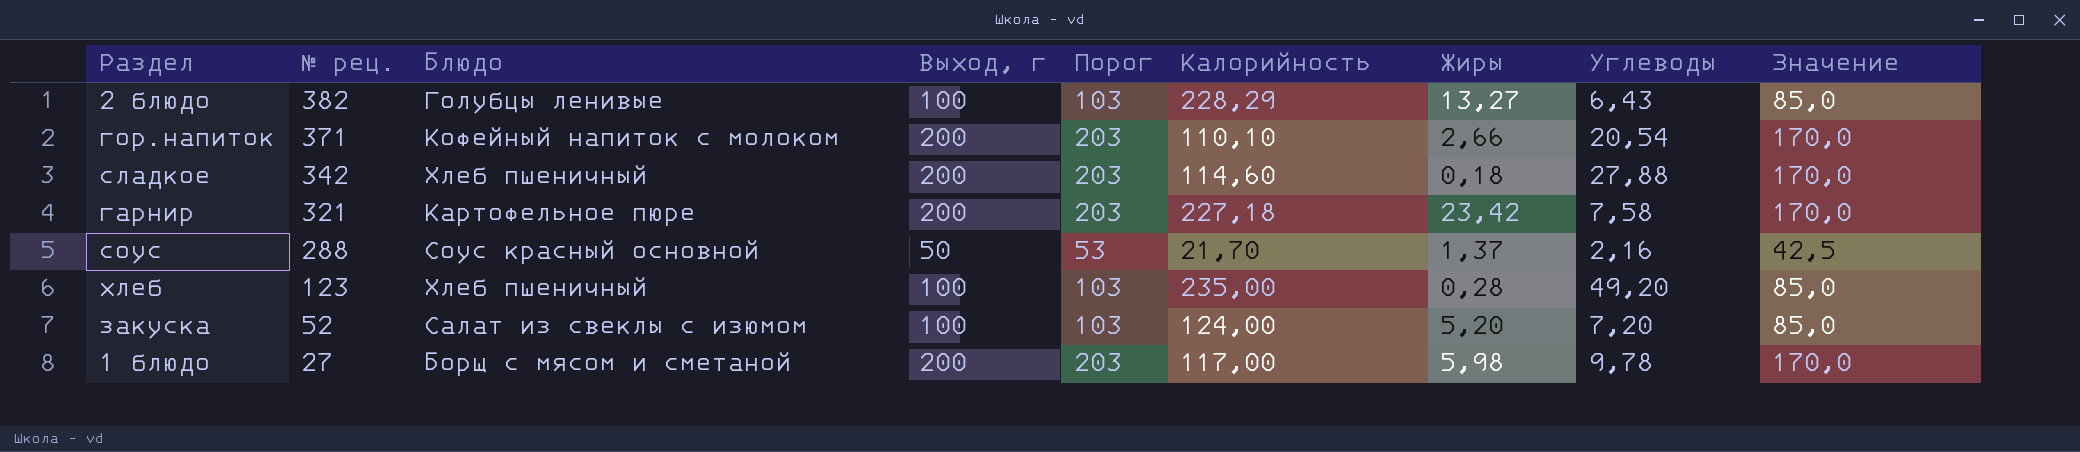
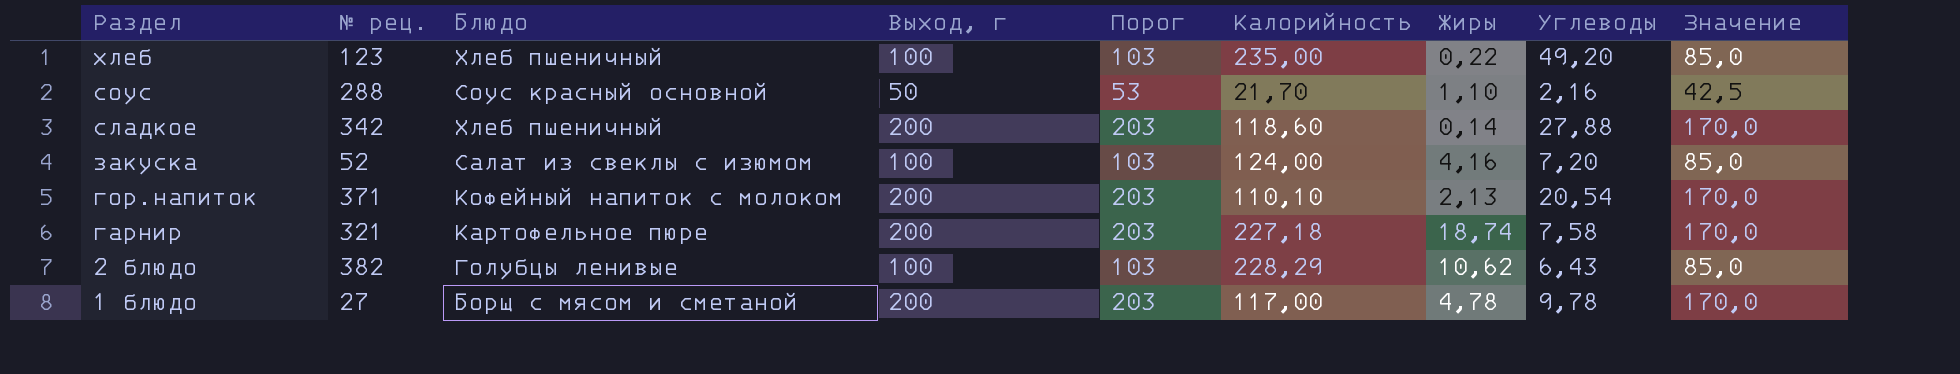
row order: № рец. descending -> Раздел descending
хлеб | Жиры: 0,28 -> 0,22
соус | Жиры: 1,37 -> 1,10
сладкое | Калорийность: 114,60 -> 118,60
сладкое | Жиры: 0,18 -> 0,14
закуска | Жиры: 5,20 -> 4,16
гор.напиток | Жиры: 2,66 -> 2,13
гарнир | Жиры: 23,42 -> 18,74
2 блюдо | Жиры: 13,27 -> 10,62
1 блюдо | Жиры: 5,98 -> 4,78

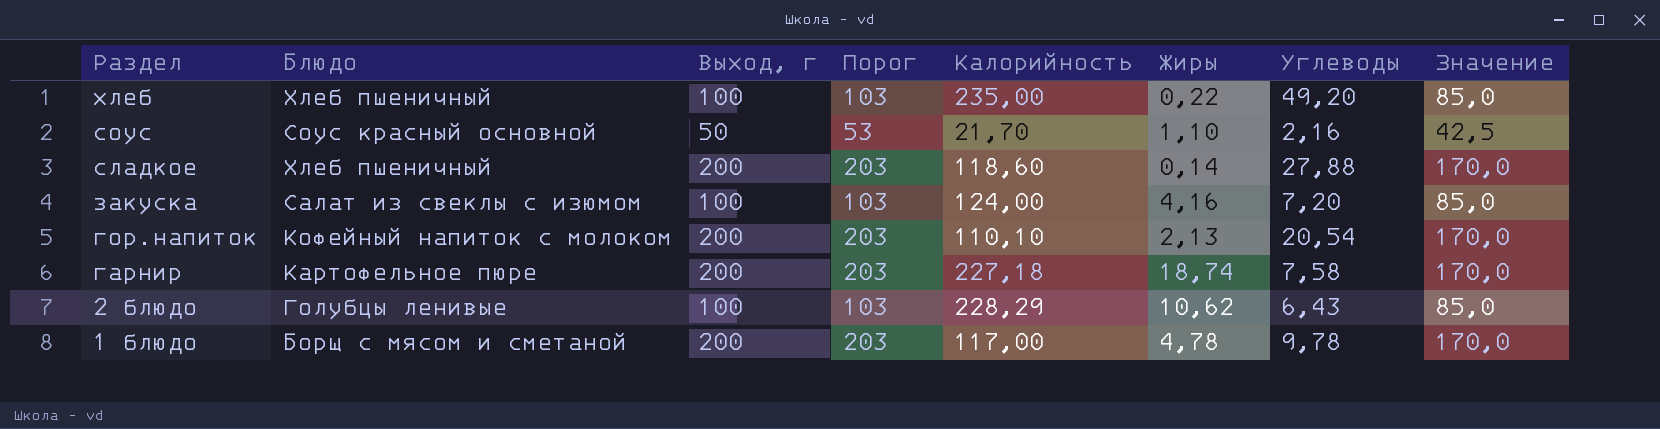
column № рец. | position: 2 -> none

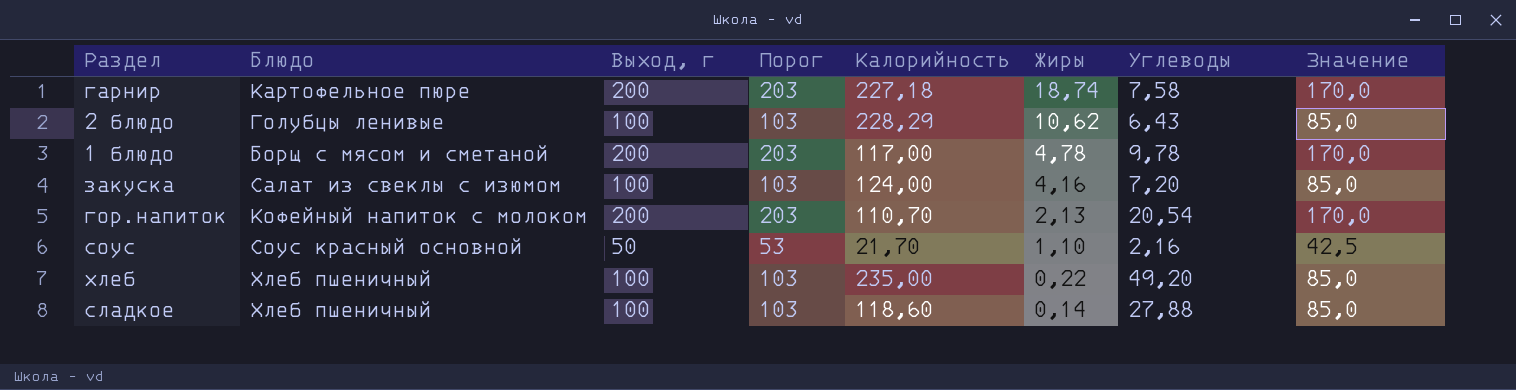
row order: Раздел descending -> Жиры descending
гор.напиток | Калорийность: 110,10 -> 110,70
сладкое | Выход, г: 200 -> 100
сладкое | Порог: 203 -> 103
сладкое | Значение: 170,0 -> 85,0

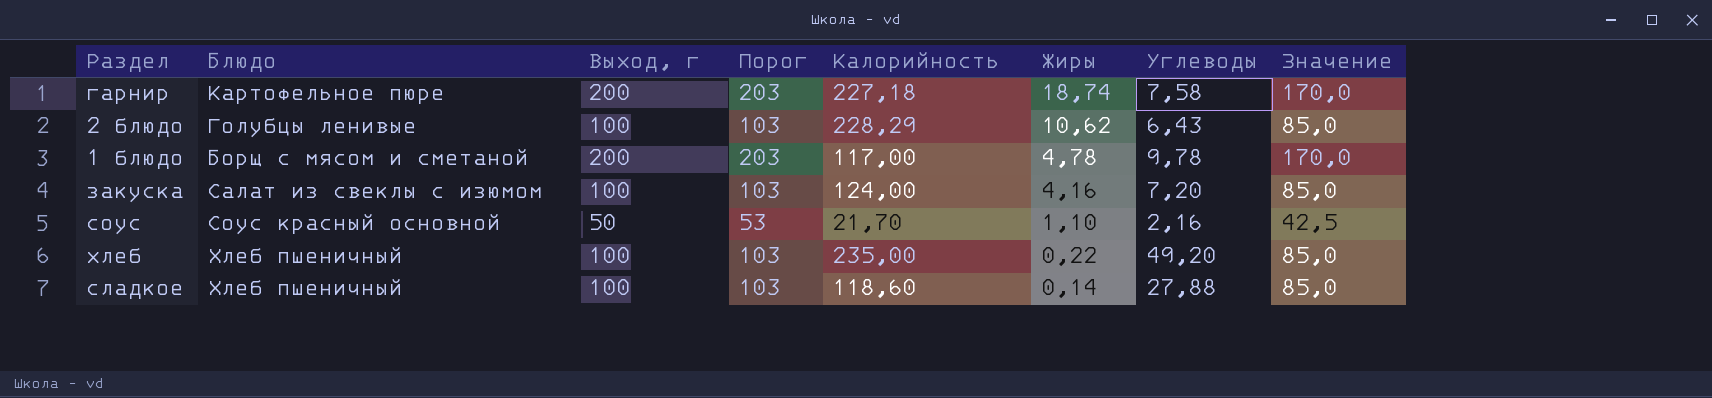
row гор.напиток: Кофейный напиток с молоком | 200 | 203 | 110,70 | 2,13 | 20,54 | 170,0 -> none

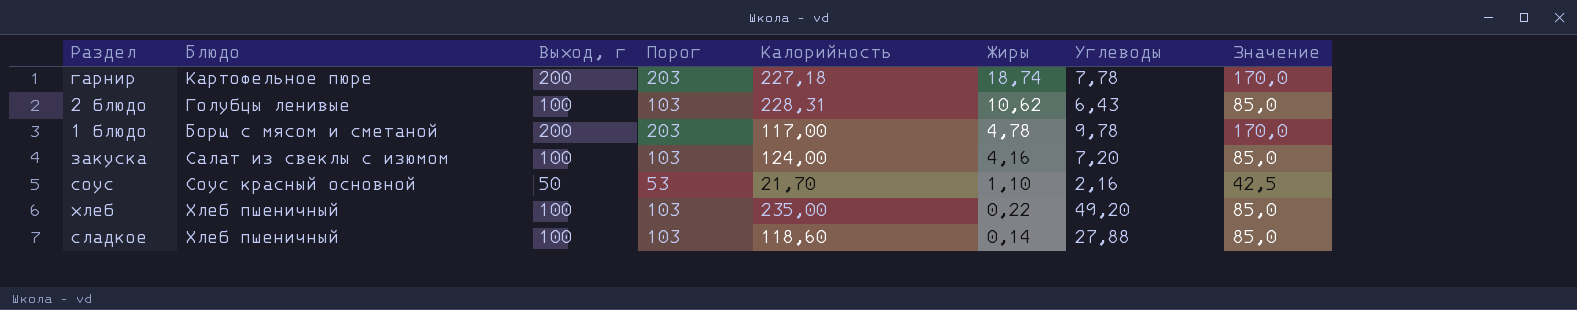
гарнир | Углеводы: 7,58 -> 7,78
2 блюдо | Калорийность: 228,29 -> 228,31

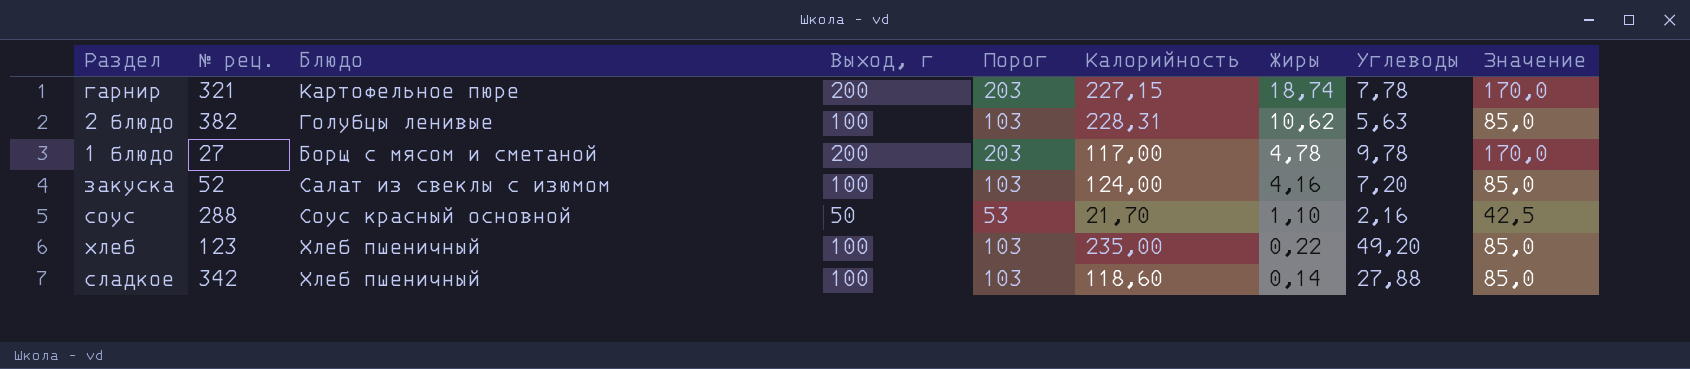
column № рец. | position: none -> 2
гарнир | Калорийность: 227,18 -> 227,15
2 блюдо | Углеводы: 6,43 -> 5,63

